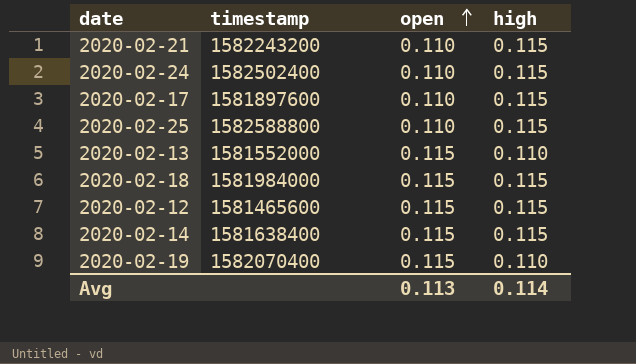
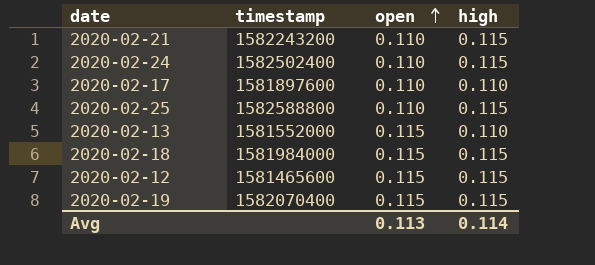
row 2020-02-14: 1581638400 | 0.115 | 0.115 -> none
2020-02-17 | high: 0.115 -> 0.110
2020-02-19 | high: 0.110 -> 0.115

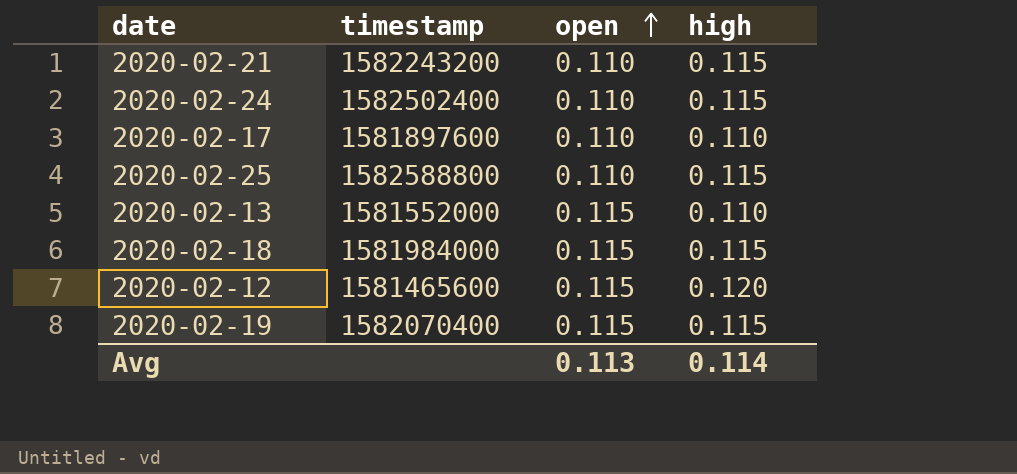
2020-02-12 | high: 0.115 -> 0.120

